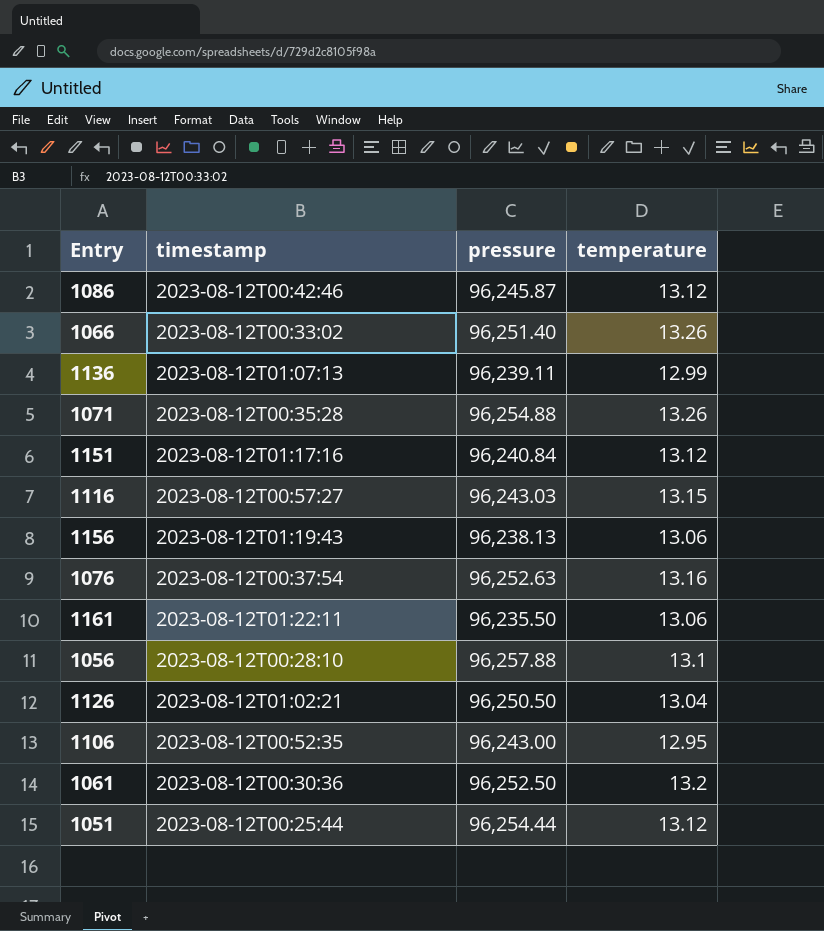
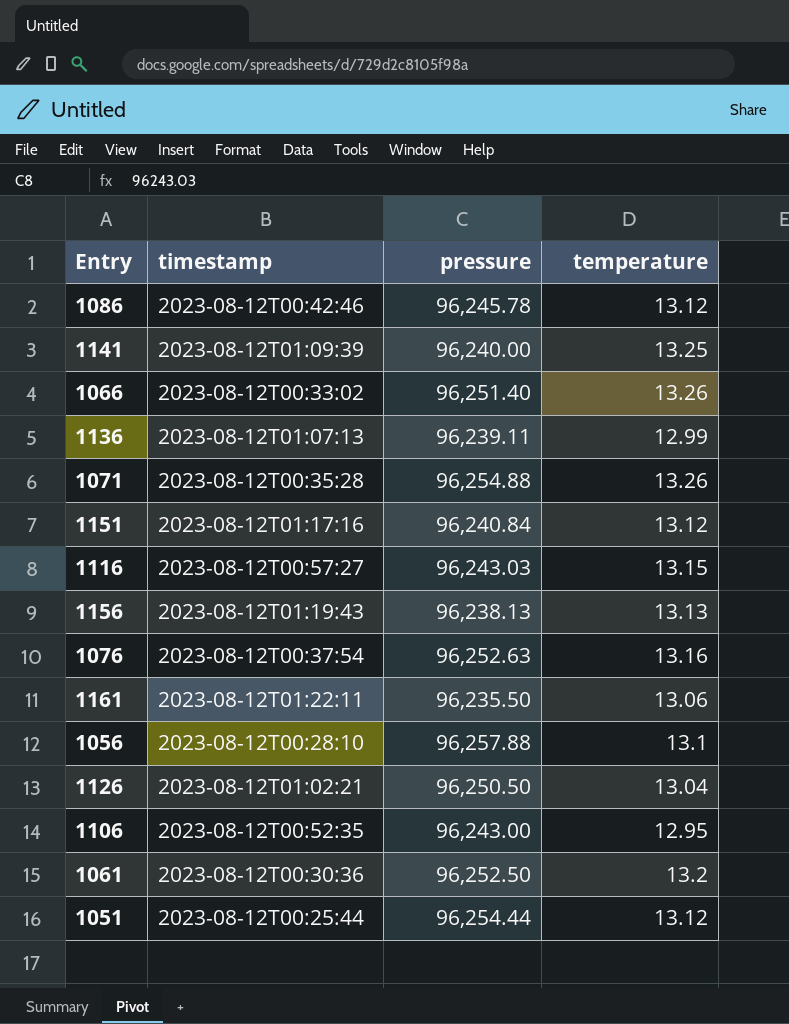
1086 | pressure: 96,245.87 -> 96,245.78
row 1141: none -> 2023-08-12T01:09:39 | 96,240.00 | 13.25
1156 | temperature: 13.06 -> 13.13

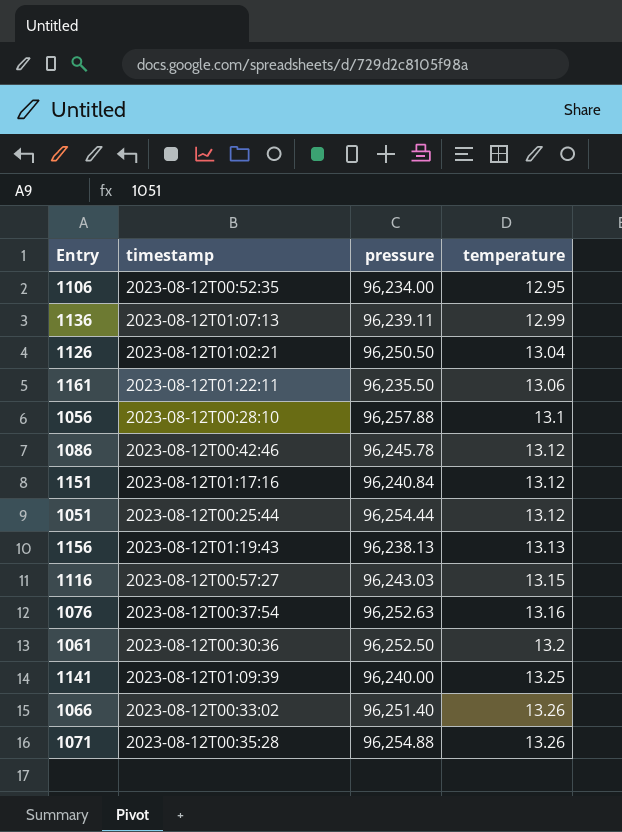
row order: none -> temperature ascending
1106 | pressure: 96,243.00 -> 96,234.00

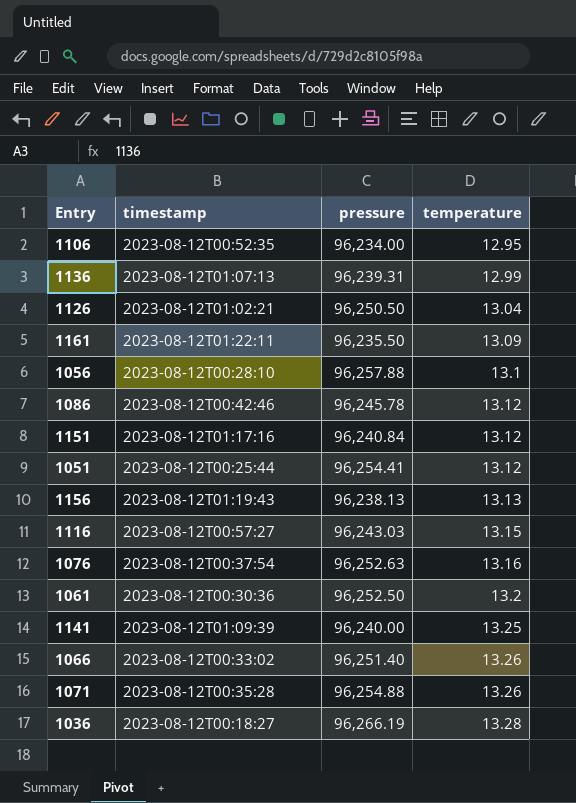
1136 | pressure: 96,239.11 -> 96,239.31
1161 | temperature: 13.06 -> 13.09
1051 | pressure: 96,254.44 -> 96,254.41
row 1036: none -> 2023-08-12T00:18:27 | 96,266.19 | 13.28

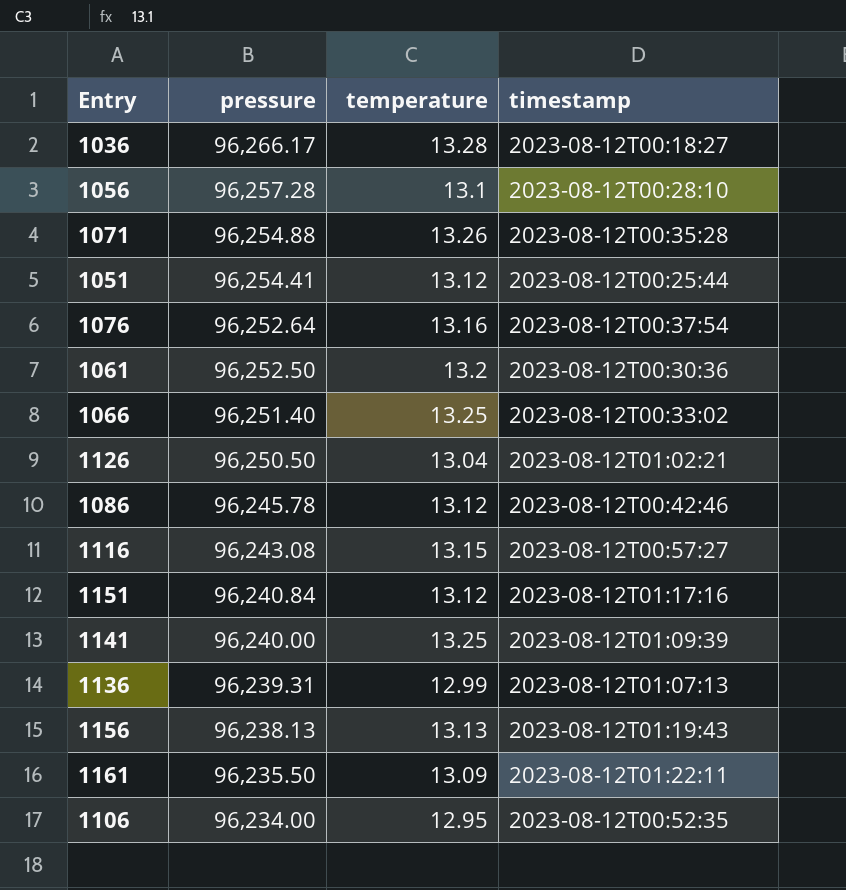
row order: temperature ascending -> pressure descending
column timestamp | position: 2 -> 4
1036 | pressure: 96,266.19 -> 96,266.17
1056 | pressure: 96,257.88 -> 96,257.28
1076 | pressure: 96,252.63 -> 96,252.64
1066 | temperature: 13.26 -> 13.25
1116 | pressure: 96,243.03 -> 96,243.08

